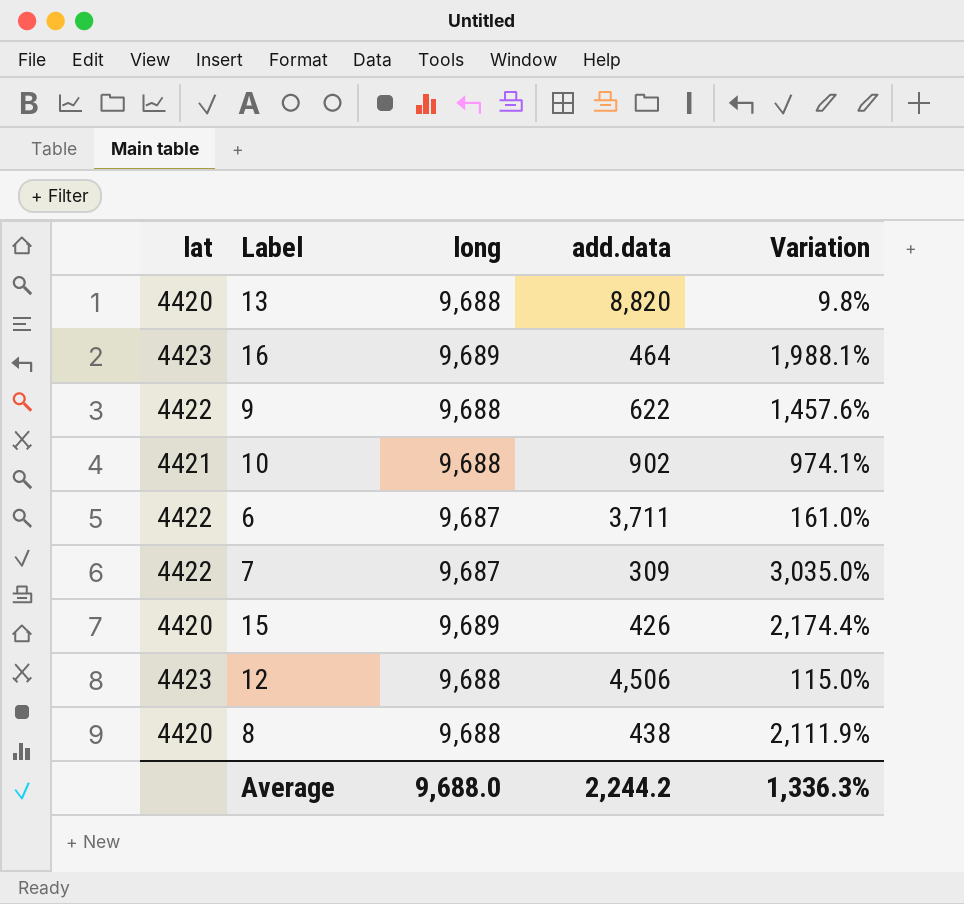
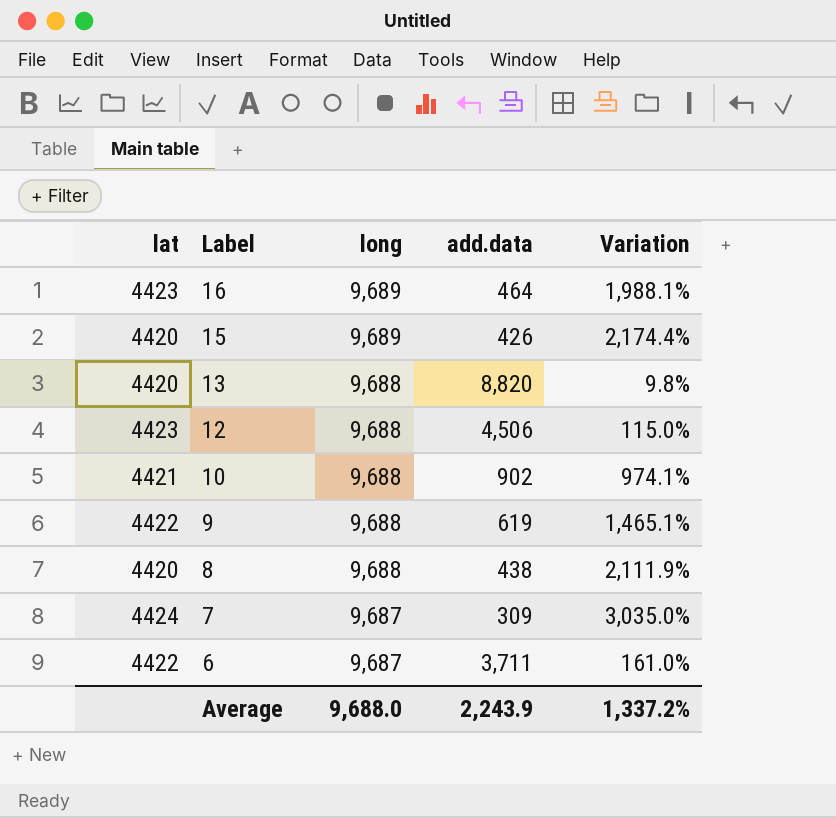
row order: none -> Label descending
9 | add.data: 622 -> 619
9 | Variation: 1,457.6% -> 1,465.1%
7 | lat: 4422 -> 4424
Average | add.data: 2,244.2 -> 2,243.9
Average | Variation: 1,336.3% -> 1,337.2%

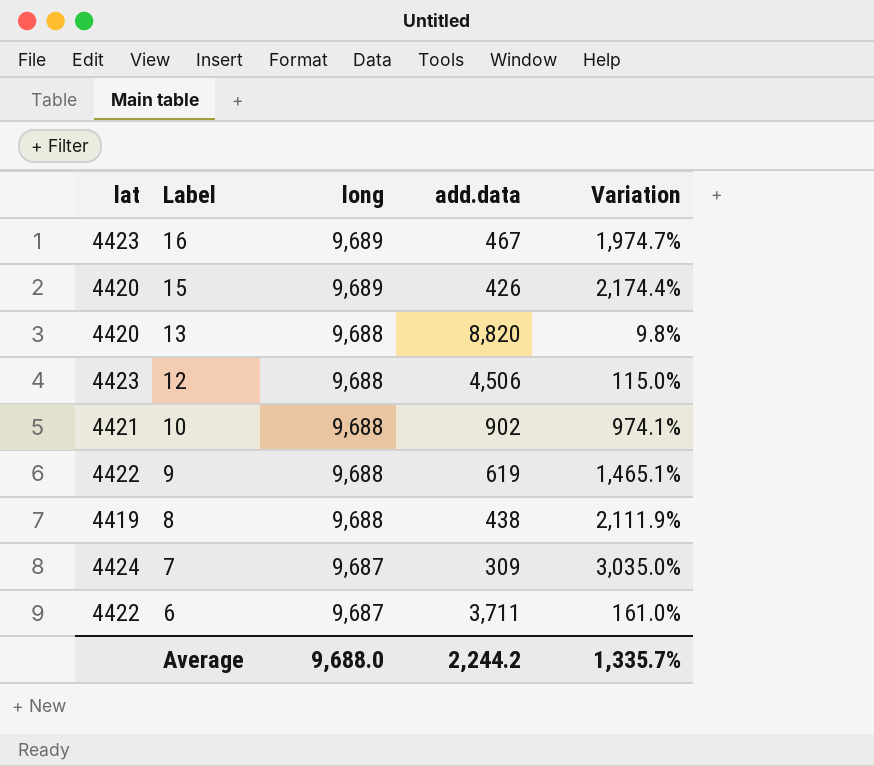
16 | add.data: 464 -> 467
16 | Variation: 1,988.1% -> 1,974.7%
8 | lat: 4420 -> 4419
Average | add.data: 2,243.9 -> 2,244.2
Average | Variation: 1,337.2% -> 1,335.7%

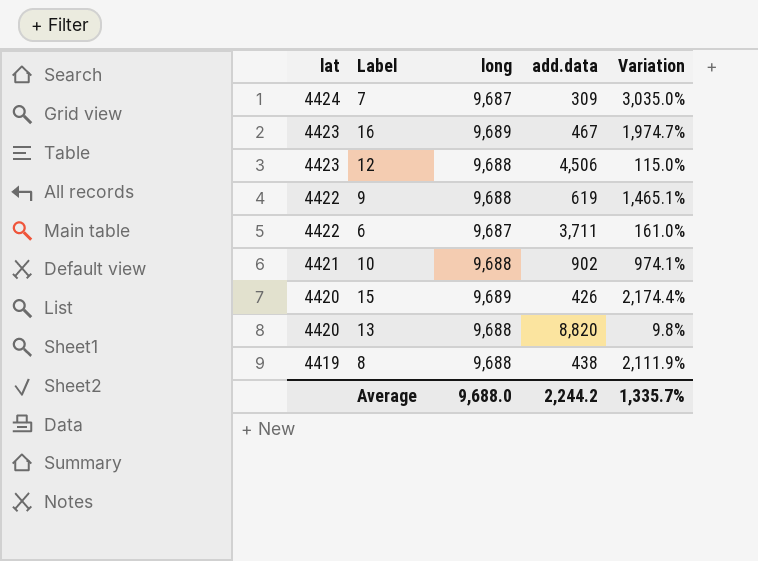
row order: Label descending -> lat descending

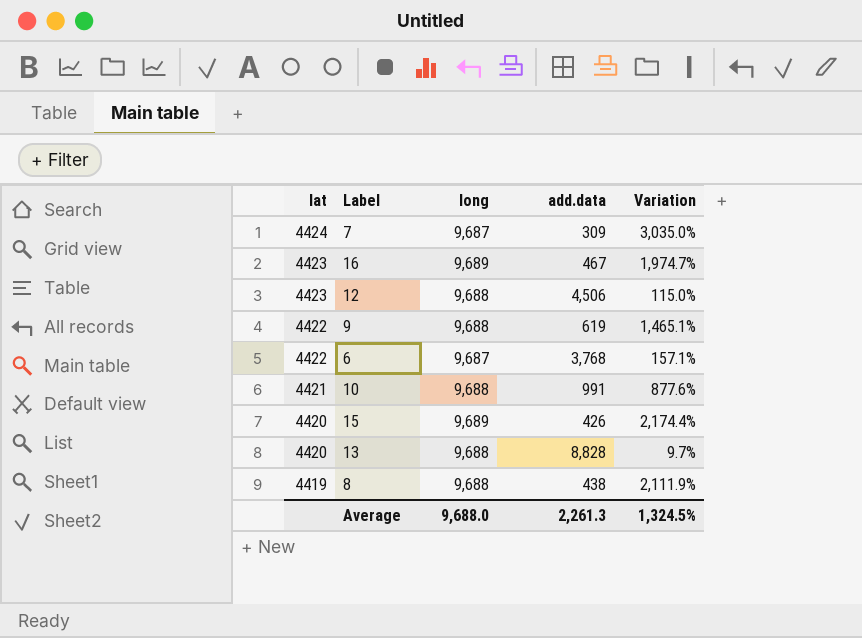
6 | add.data: 3,711 -> 3,768
6 | Variation: 161.0% -> 157.1%
10 | add.data: 902 -> 991
10 | Variation: 974.1% -> 877.6%
13 | add.data: 8,820 -> 8,828
13 | Variation: 9.8% -> 9.7%
Average | add.data: 2,244.2 -> 2,261.3
Average | Variation: 1,335.7% -> 1,324.5%

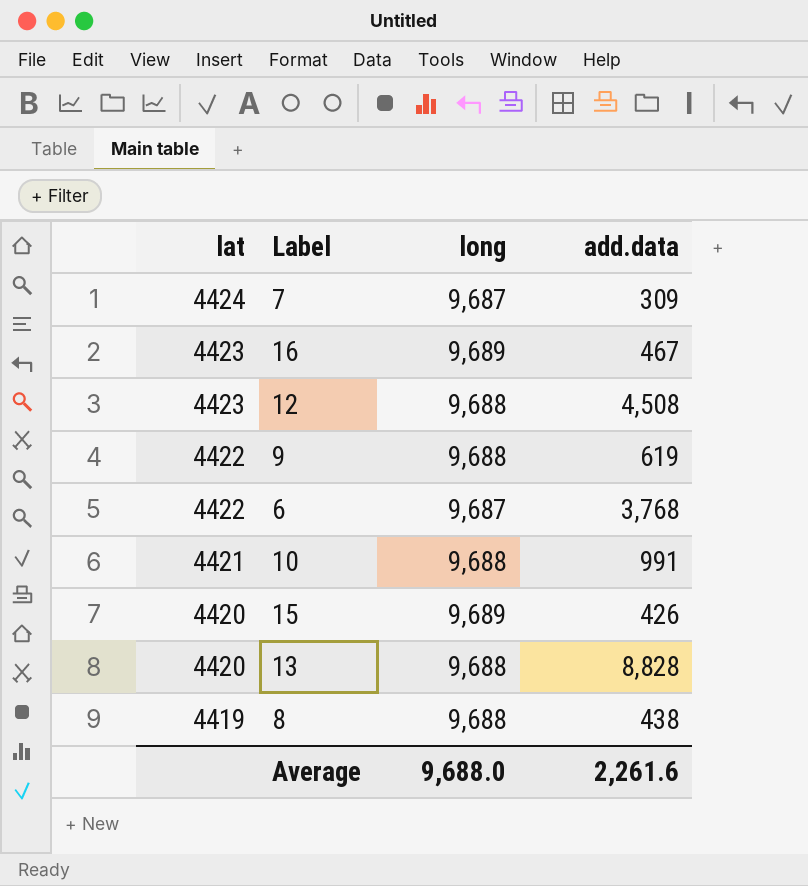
column Variation | formula: ([long] - [add.data]) / [add.data] -> none
12 | add.data: 4,506 -> 4,508
Average | add.data: 2,261.3 -> 2,261.6

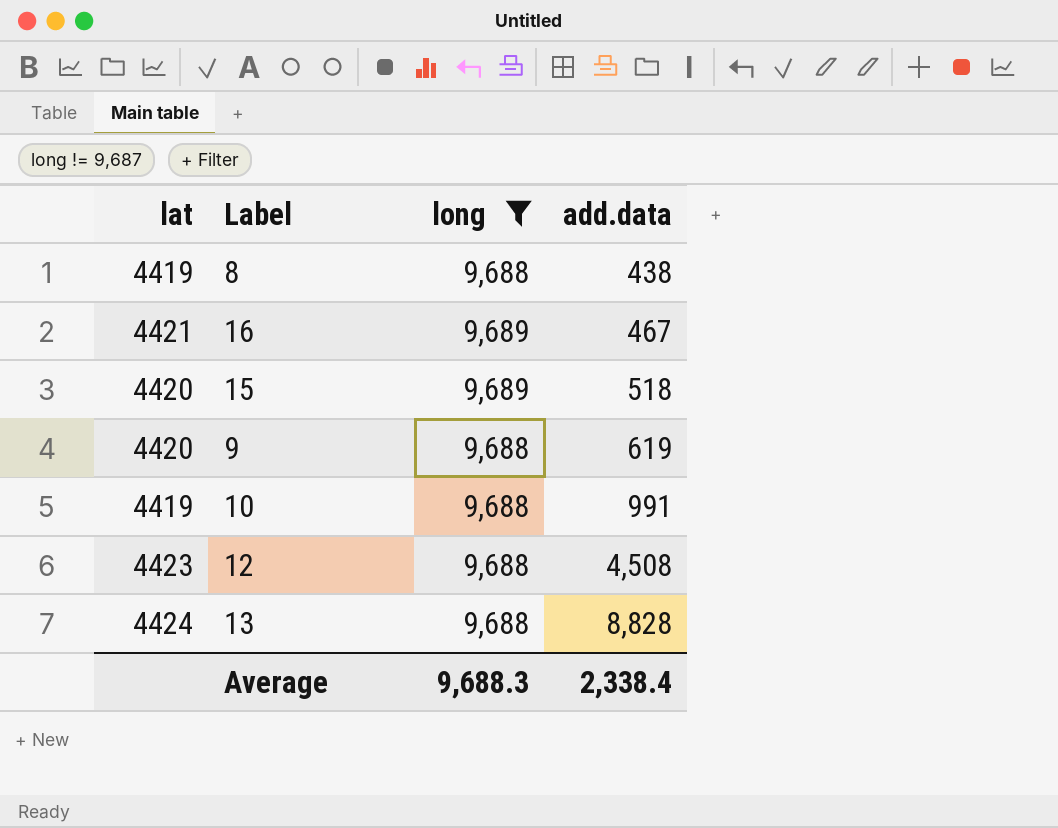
filter: none -> long != 9,687
row order: lat descending -> add.data ascending
16 | lat: 4423 -> 4421
15 | add.data: 426 -> 518
9 | lat: 4422 -> 4420
10 | lat: 4421 -> 4419
13 | lat: 4420 -> 4424
Average | long: 9,688.0 -> 9,688.3
Average | add.data: 2,261.6 -> 2,338.4

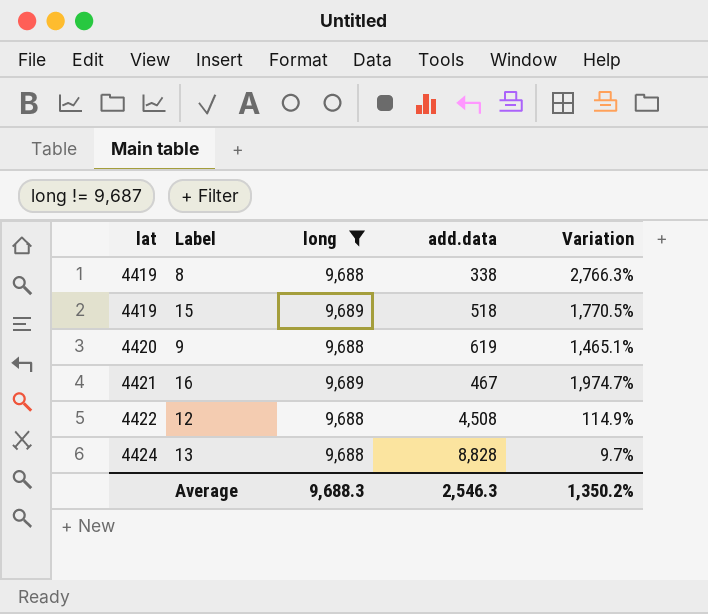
row order: add.data ascending -> lat ascending
column Variation | formula: none -> ([long] - [add.data]) / [add.data]
row 10: 4419 | 9,688 | 991 -> none
8 | add.data: 438 -> 338
15 | lat: 4420 -> 4419
12 | lat: 4423 -> 4422
Average | add.data: 2,338.4 -> 2,546.3

